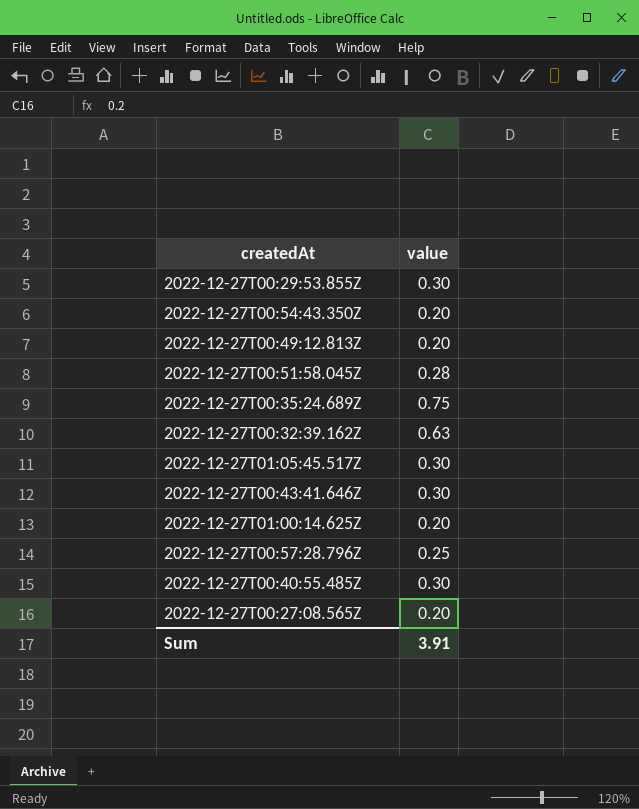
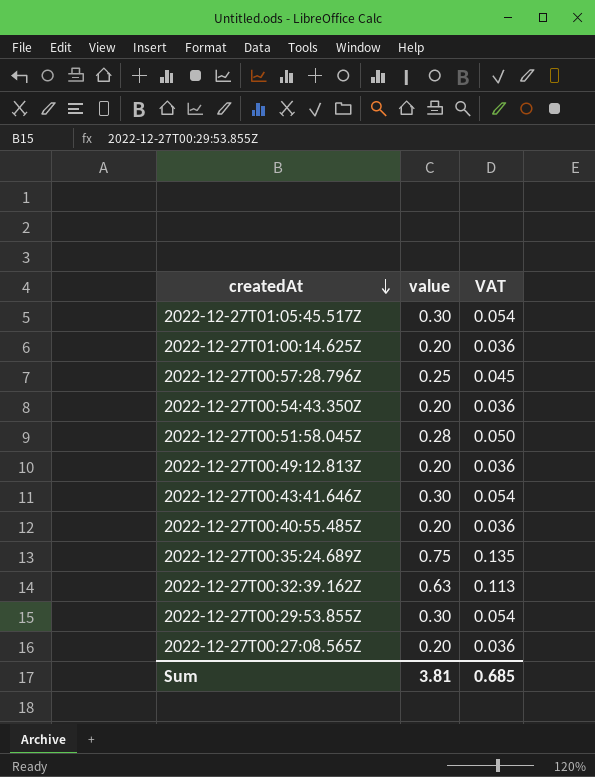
row order: none -> createdAt descending
column VAT | formula: none -> [value] * 0.18
2022-12-27T00:40:55.485Z | value: 0.30 -> 0.20
Sum | value: 3.91 -> 3.81

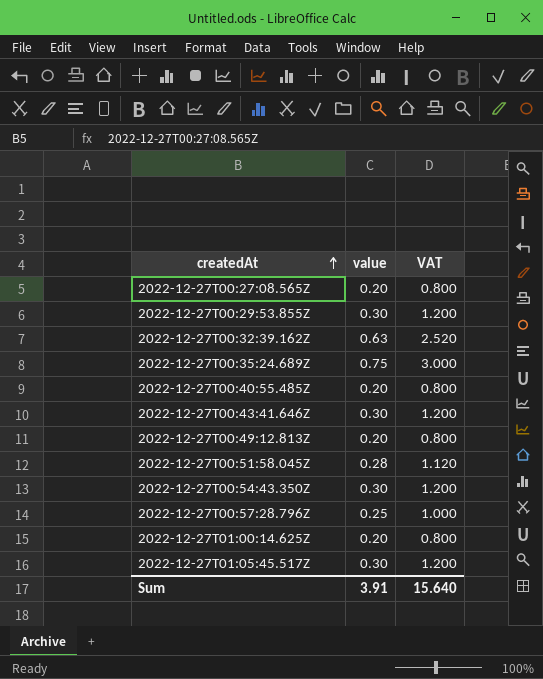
row order: createdAt descending -> createdAt ascending
column VAT | formula: [value] * 0.18 -> [value] * 4
2022-12-27T00:54:43.350Z | value: 0.20 -> 0.30
Sum | value: 3.81 -> 3.91
Sum | VAT: 0.685 -> 15.640

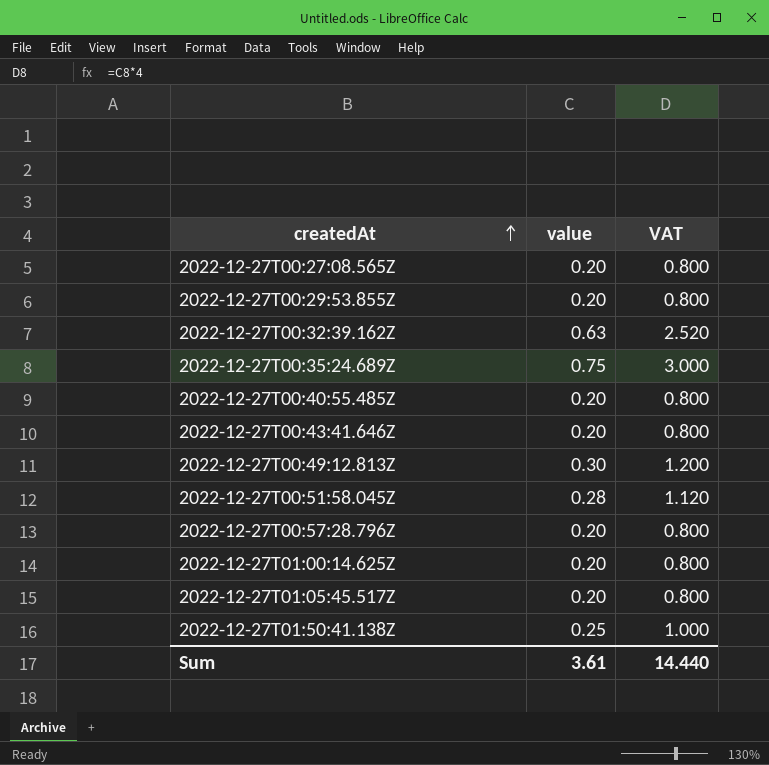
row 2022-12-27T00:54:43.350Z: 0.30 | 1.200 -> none
2022-12-27T00:29:53.855Z | value: 0.30 -> 0.20
2022-12-27T00:29:53.855Z | VAT: 1.200 -> 0.800
2022-12-27T00:43:41.646Z | value: 0.30 -> 0.20
2022-12-27T00:43:41.646Z | VAT: 1.200 -> 0.800
2022-12-27T00:49:12.813Z | value: 0.20 -> 0.30
2022-12-27T00:49:12.813Z | VAT: 0.800 -> 1.200
2022-12-27T00:57:28.796Z | value: 0.25 -> 0.20
2022-12-27T00:57:28.796Z | VAT: 1.000 -> 0.800
2022-12-27T01:05:45.517Z | value: 0.30 -> 0.20
2022-12-27T01:05:45.517Z | VAT: 1.200 -> 0.800
row 2022-12-27T01:50:41.138Z: none -> 0.25 | 1.000
Sum | value: 3.91 -> 3.61
Sum | VAT: 15.640 -> 14.440

